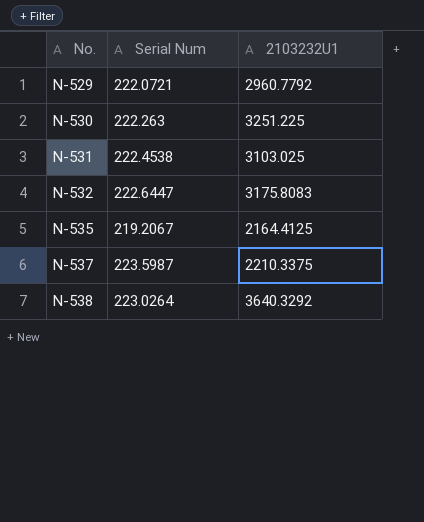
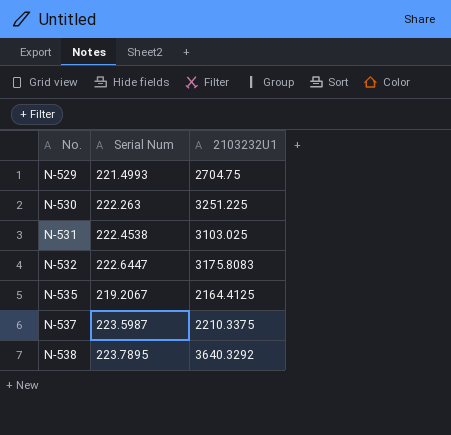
N-529 | Serial Num: 222.0721 -> 221.4993
N-529 | 2103232U1: 2960.7792 -> 2704.75
N-538 | Serial Num: 223.0264 -> 223.7895

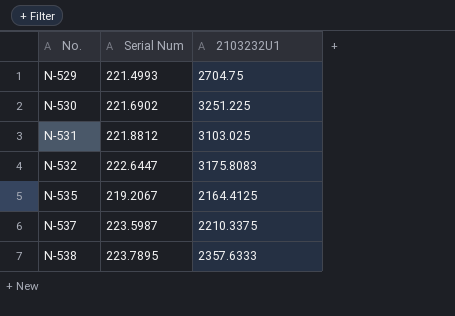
N-530 | Serial Num: 222.263 -> 221.6902
N-531 | Serial Num: 222.4538 -> 221.8812
N-538 | 2103232U1: 3640.3292 -> 2357.6333

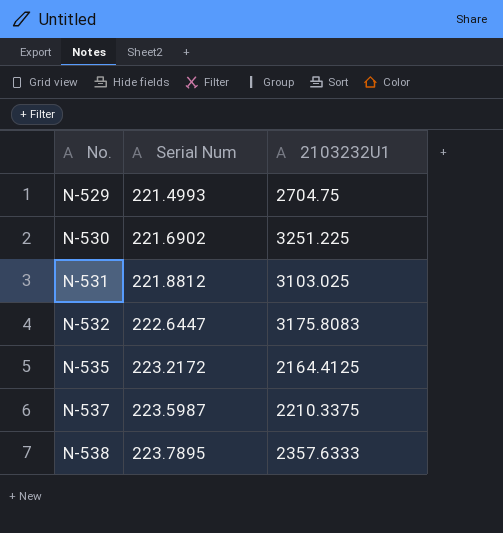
N-535 | Serial Num: 219.2067 -> 223.2172

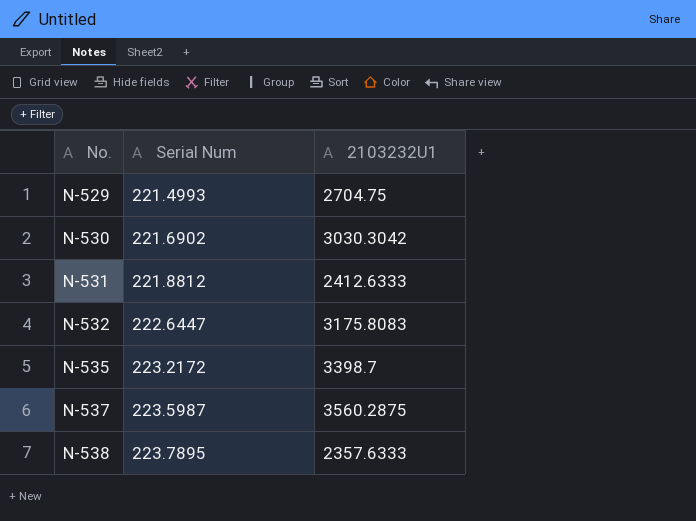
N-530 | 2103232U1: 3251.225 -> 3030.3042
N-531 | 2103232U1: 3103.025 -> 2412.6333
N-535 | 2103232U1: 2164.4125 -> 3398.7
N-537 | 2103232U1: 2210.3375 -> 3560.2875

